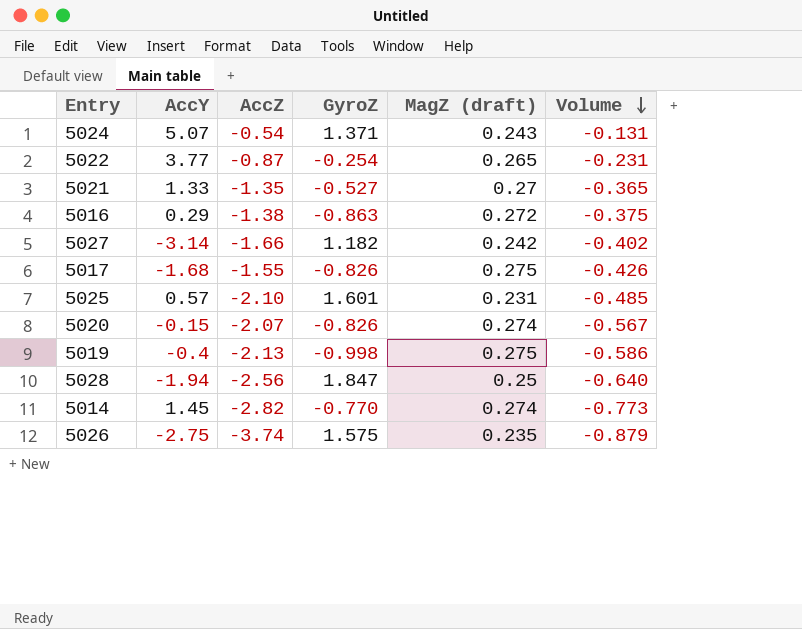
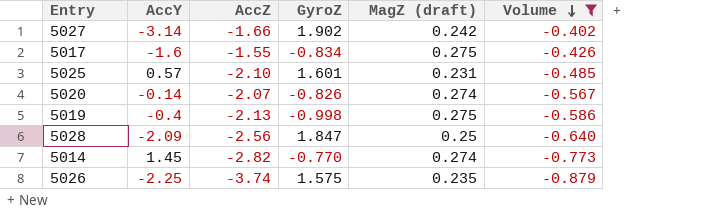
filter: none -> Volume <= -0.402
5027 | GyroZ: 1.182 -> 1.902
5017 | AccY: -1.68 -> -1.6
5017 | GyroZ: -0.826 -> -0.834
5020 | AccY: -0.15 -> -0.14
5028 | AccY: -1.94 -> -2.09
5026 | AccY: -2.75 -> -2.25

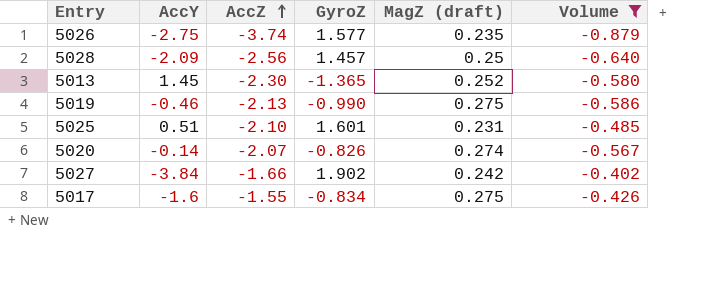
row order: Volume descending -> AccZ ascending
row 5014: 1.45 | -2.82 | -0.770 | 0.274 | -0.773 -> none
5026 | AccY: -2.25 -> -2.75
5026 | GyroZ: 1.575 -> 1.577
5028 | GyroZ: 1.847 -> 1.457
row 5013: none -> 1.45 | -2.30 | -1.365 | 0.252 | -0.580
5019 | AccY: -0.4 -> -0.46
5019 | GyroZ: -0.998 -> -0.990
5025 | AccY: 0.57 -> 0.51
5027 | AccY: -3.14 -> -3.84

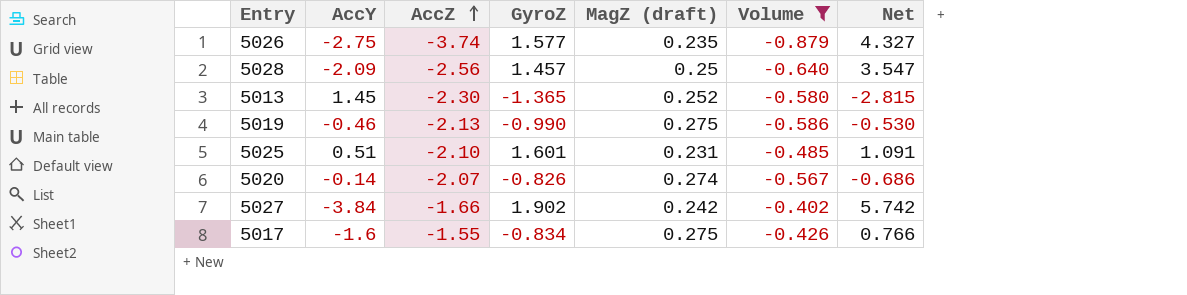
column Net | formula: none -> [GyroZ] - [AccY]

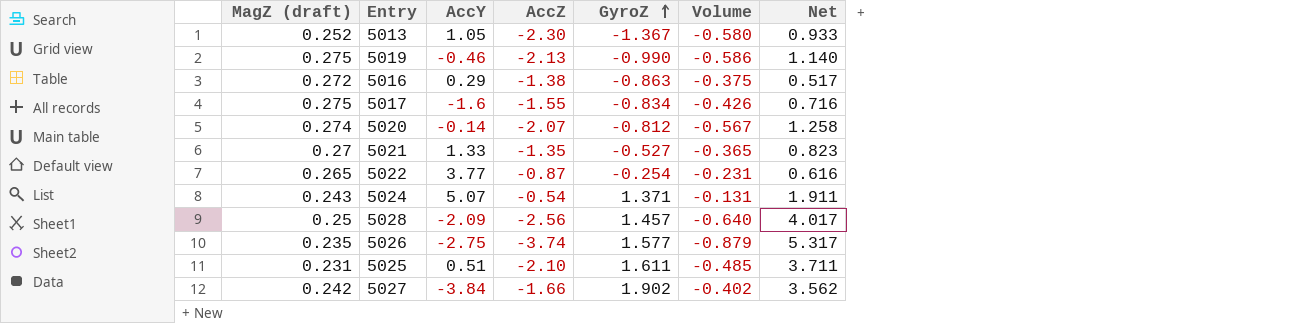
filter: Volume <= -0.402 -> none
row order: AccZ ascending -> GyroZ ascending
column MagZ (draft) | position: 5 -> 1
column Net | formula: [GyroZ] - [AccY] -> [GyroZ] - [AccZ]
5013 | AccY: 1.45 -> 1.05
5013 | GyroZ: -1.365 -> -1.367
5020 | GyroZ: -0.826 -> -0.812
5025 | GyroZ: 1.601 -> 1.611

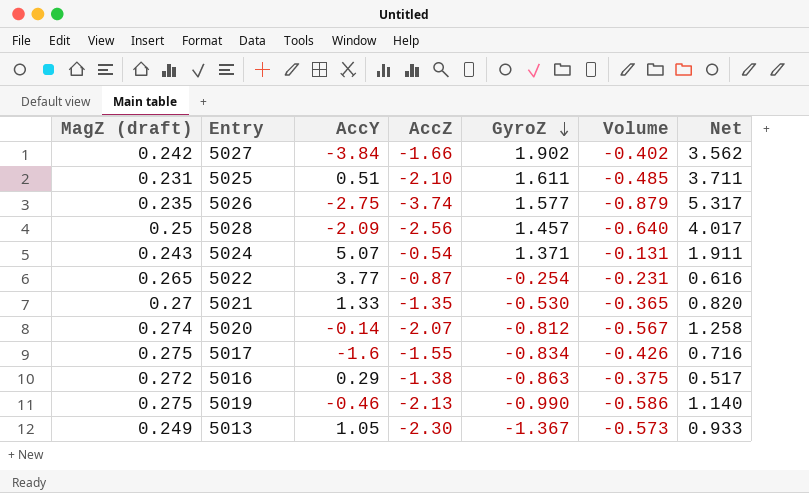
row order: GyroZ ascending -> GyroZ descending
5021 | GyroZ: -0.527 -> -0.530
5021 | Net: 0.823 -> 0.820
5013 | MagZ (draft): 0.252 -> 0.249
5013 | Volume: -0.580 -> -0.573

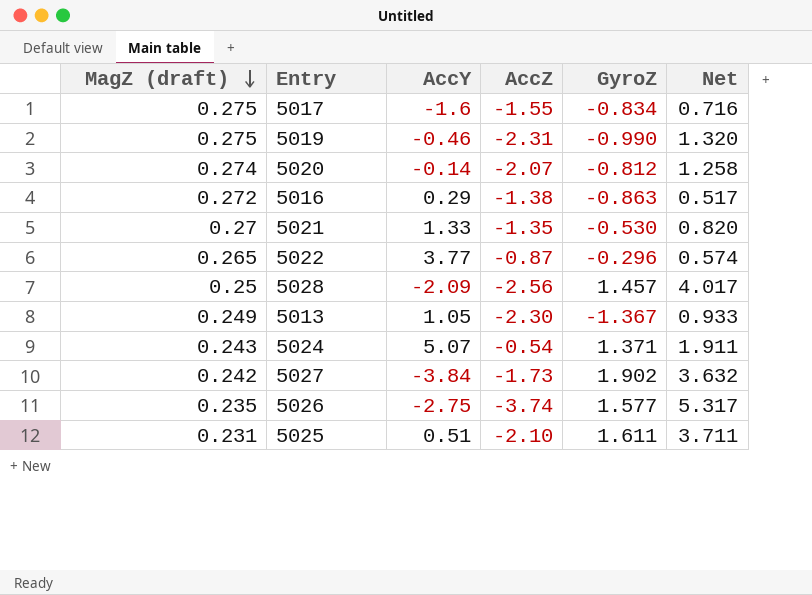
row order: GyroZ descending -> MagZ (draft) descending
column Volume | formula: [MagZ (draft)] * [AccZ] -> none
5019 | AccZ: -2.13 -> -2.31
5019 | Net: 1.140 -> 1.320
5022 | GyroZ: -0.254 -> -0.296
5022 | Net: 0.616 -> 0.574
5027 | AccZ: -1.66 -> -1.73
5027 | Net: 3.562 -> 3.632

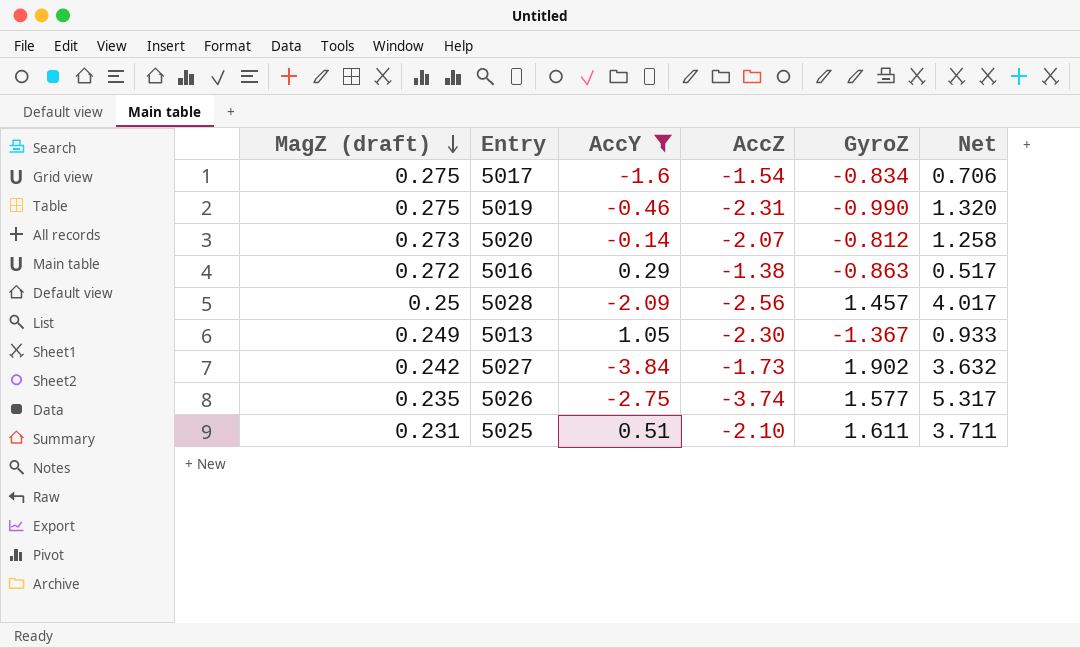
filter: none -> AccY <= 1.05
5017 | AccZ: -1.55 -> -1.54
5017 | Net: 0.716 -> 0.706
5020 | MagZ (draft): 0.274 -> 0.273

